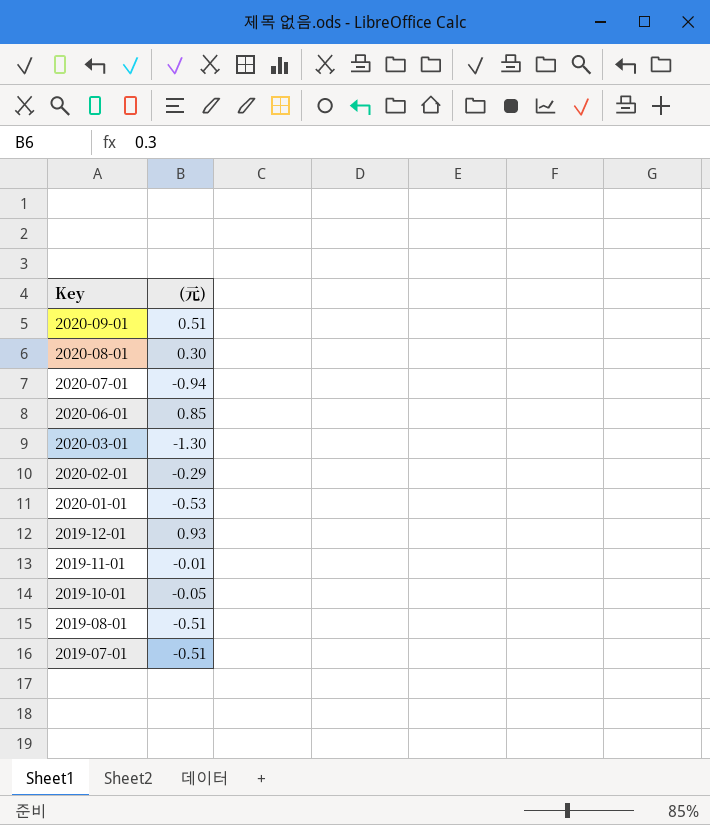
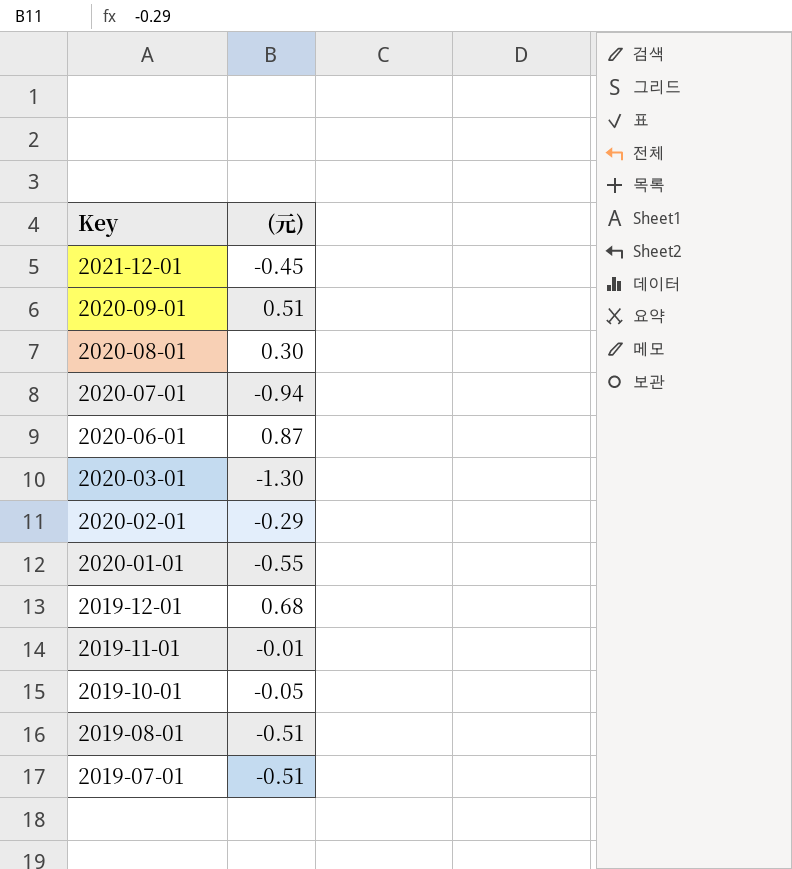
row 2021-12-01: none -> -0.45
2020-06-01 | (元): 0.85 -> 0.87
2020-01-01 | (元): -0.53 -> -0.55
2019-12-01 | (元): 0.93 -> 0.68

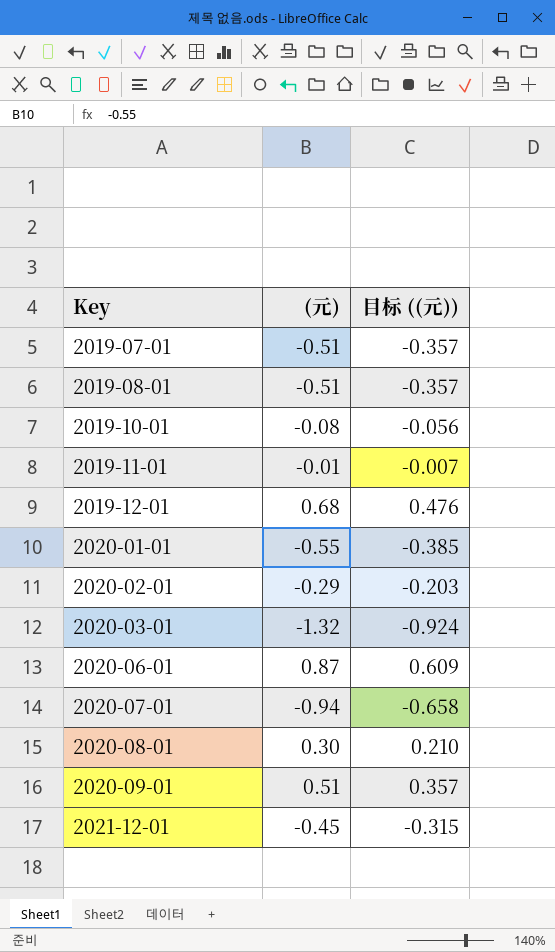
row order: Key descending -> Key ascending
column 目标 ((元)) | formula: none -> [(元)] * 0.7
2019-10-01 | (元): -0.05 -> -0.08
2020-03-01 | (元): -1.30 -> -1.32

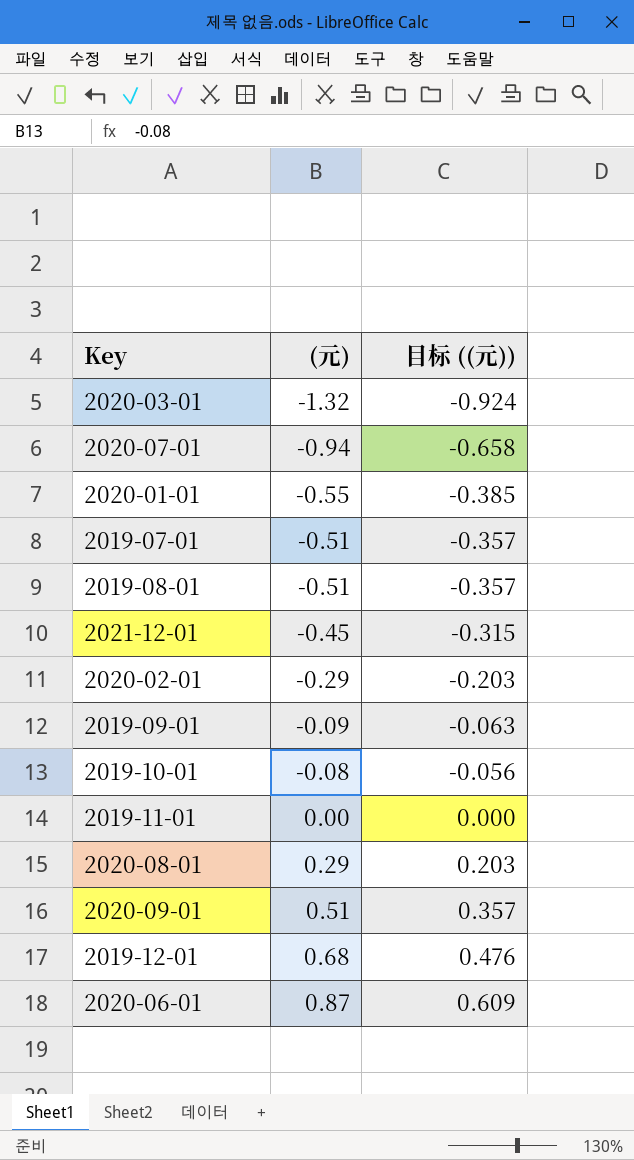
row order: Key ascending -> (元) ascending
row 2019-09-01: none -> -0.09 | -0.063
2019-11-01 | (元): -0.01 -> 0.00
2019-11-01 | 目标 ((元)): -0.007 -> 0.000
2020-08-01 | (元): 0.30 -> 0.29
2020-08-01 | 目标 ((元)): 0.210 -> 0.203

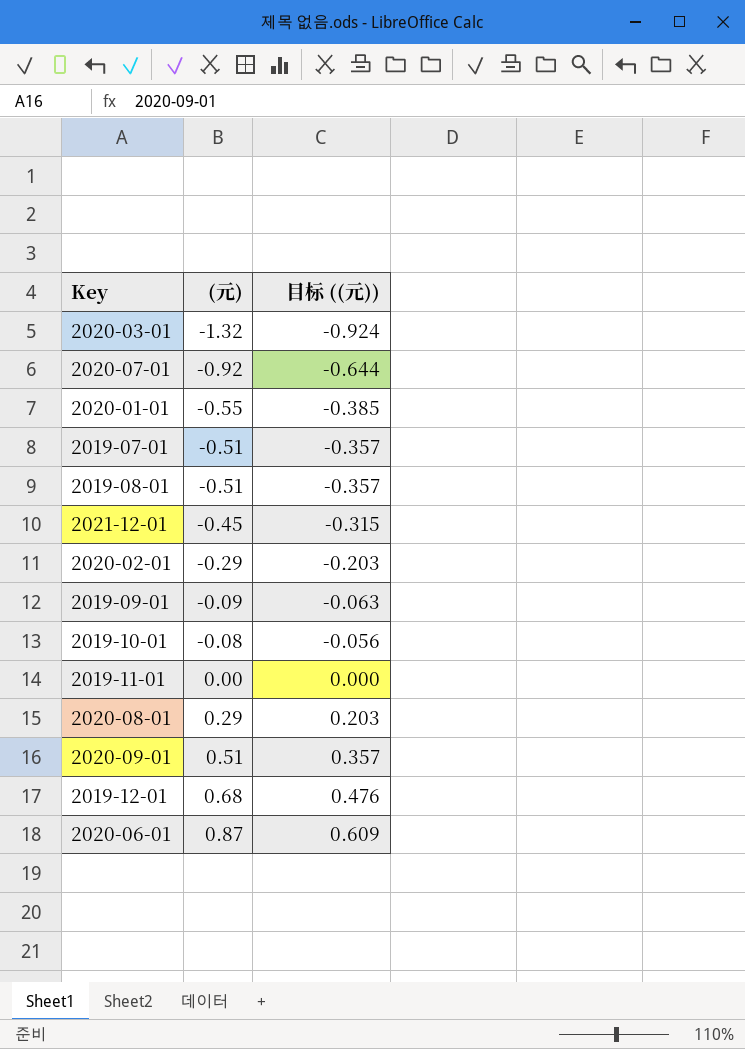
2020-07-01 | (元): -0.94 -> -0.92
2020-07-01 | 目标 ((元)): -0.658 -> -0.644

